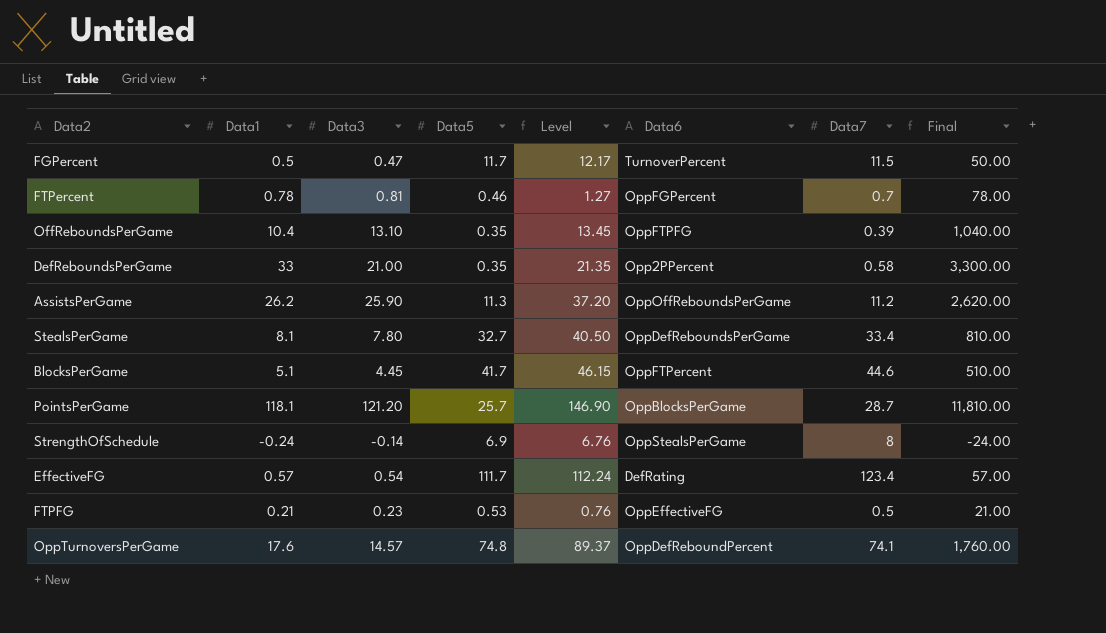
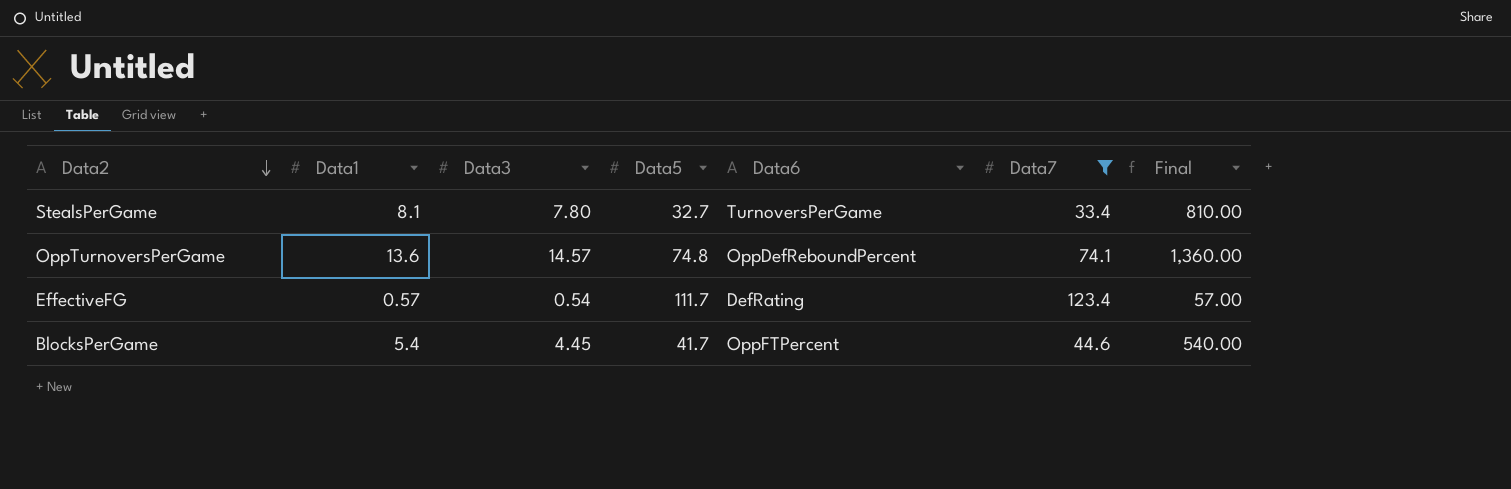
filter: none -> Data7 >= 33.4
row order: none -> Data2 descending
column Level | formula: [Data3] + [Data5] -> none
StealsPerGame | Data6: OppDefReboundsPerGame -> TurnoversPerGame
OppTurnoversPerGame | Data1: 17.6 -> 13.6
OppTurnoversPerGame | Final: 1,760.00 -> 1,360.00
BlocksPerGame | Data1: 5.1 -> 5.4
BlocksPerGame | Final: 510.00 -> 540.00

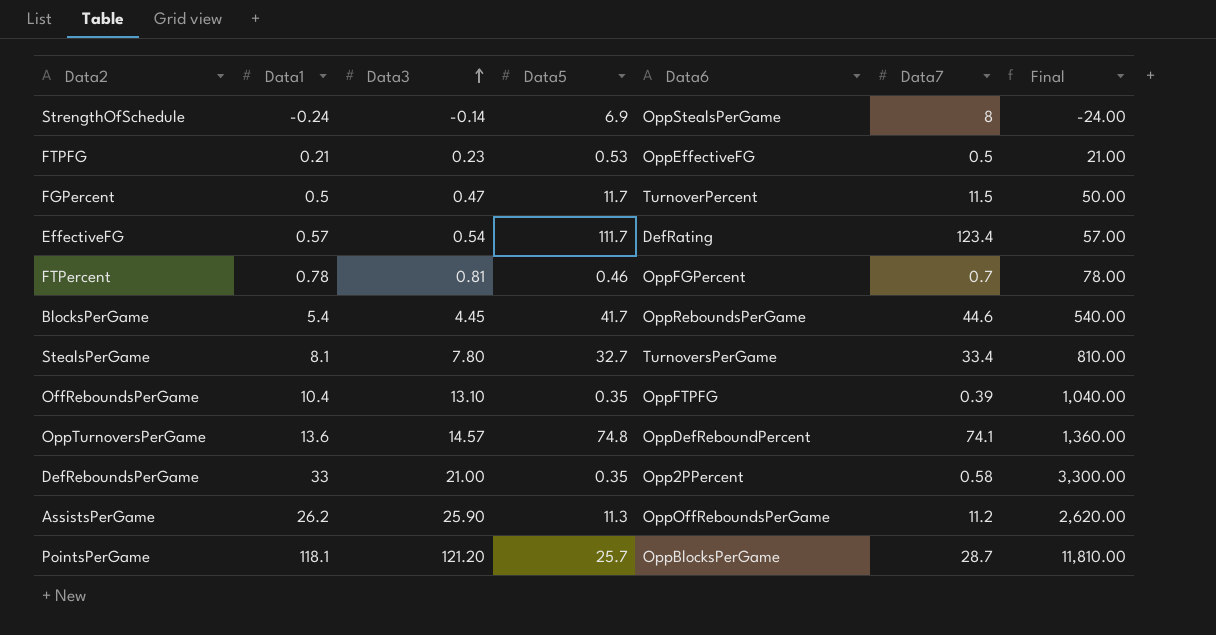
filter: Data7 >= 33.4 -> none
row order: Data2 descending -> Data3 ascending
BlocksPerGame | Data6: OppFTPercent -> OppReboundsPerGame

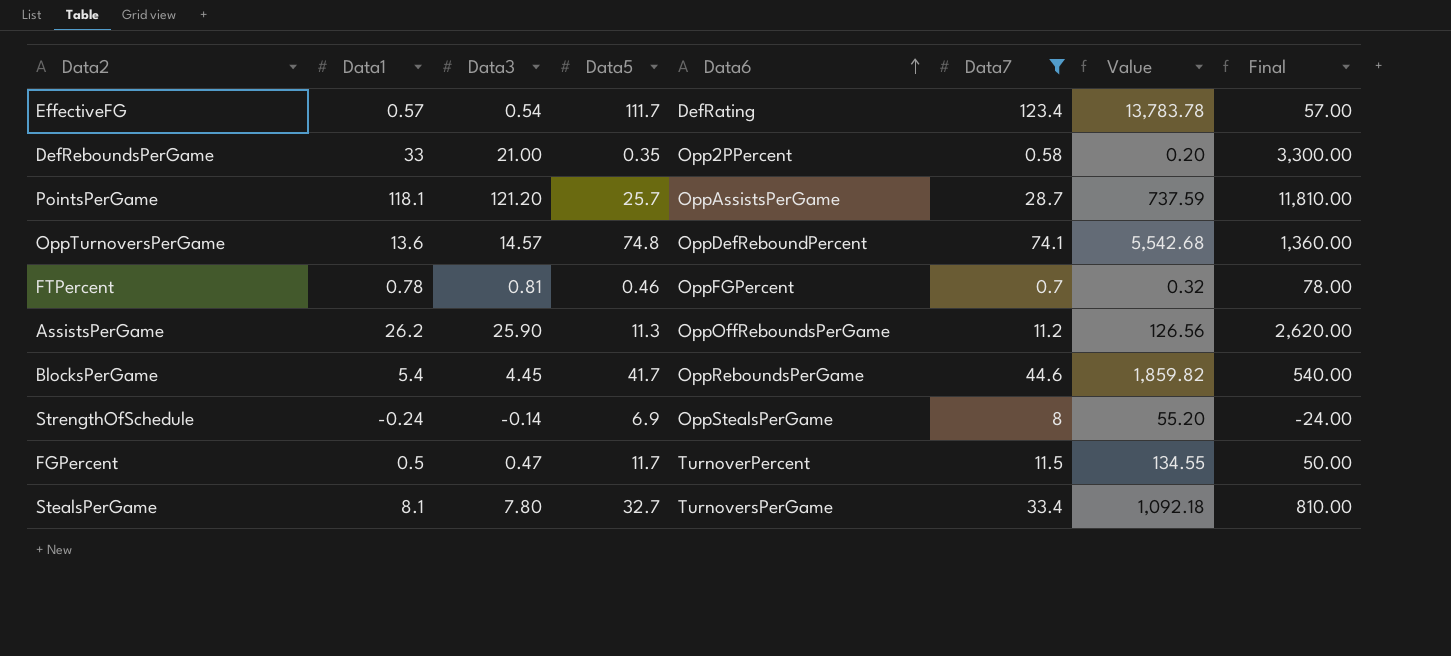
filter: none -> Data7 >= 0.58
row order: Data3 ascending -> Data6 ascending
column Value | formula: none -> [Data5] * [Data7]
PointsPerGame | Data6: OppBlocksPerGame -> OppAssistsPerGame

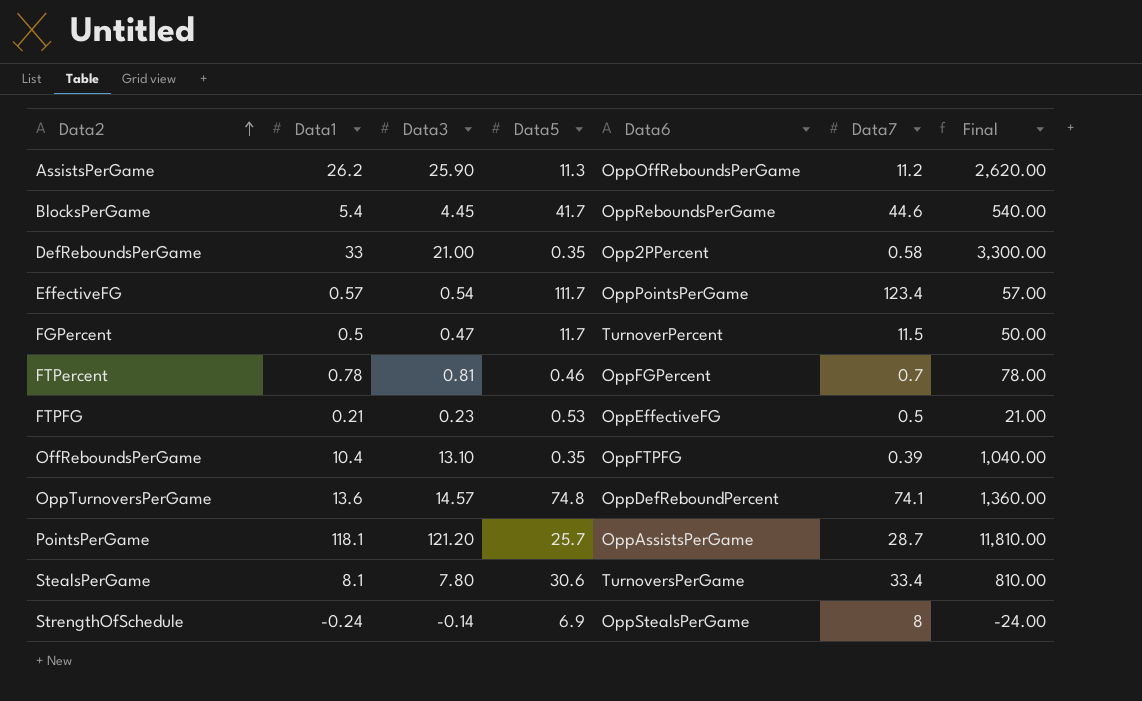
filter: Data7 >= 0.58 -> none
row order: Data6 ascending -> Data2 ascending
column Value | formula: [Data5] * [Data7] -> none
EffectiveFG | Data6: DefRating -> OppPointsPerGame
StealsPerGame | Data5: 32.7 -> 30.6

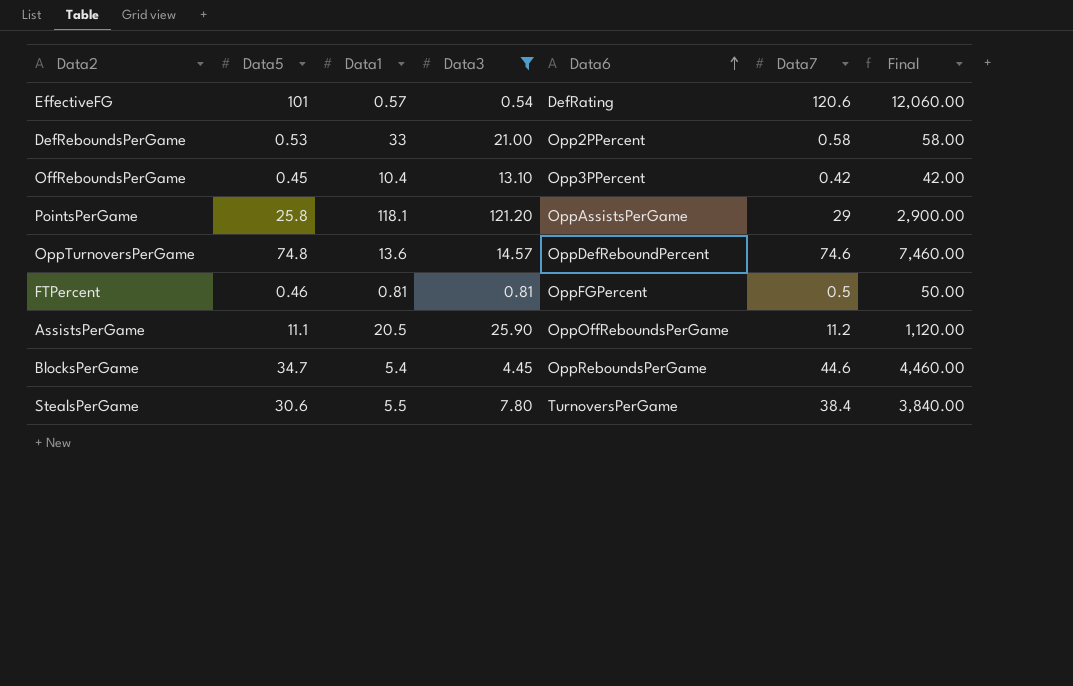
filter: none -> Data3 >= 0.54
row order: Data2 ascending -> Data6 ascending
column Data5 | position: 4 -> 2
column Final | formula: [Data1] * 100 -> [Data7] * 100
EffectiveFG | Data5: 111.7 -> 101
EffectiveFG | Data6: OppPointsPerGame -> DefRating
EffectiveFG | Data7: 123.4 -> 120.6
DefReboundsPerGame | Data5: 0.35 -> 0.53
OffReboundsPerGame | Data5: 0.35 -> 0.45
OffReboundsPerGame | Data6: OppFTPFG -> Opp3PPercent
OffReboundsPerGame | Data7: 0.39 -> 0.42
PointsPerGame | Data5: 25.7 -> 25.8
PointsPerGame | Data7: 28.7 -> 29
OppTurnoversPerGame | Data7: 74.1 -> 74.6
FTPercent | Data1: 0.78 -> 0.81
FTPercent | Data7: 0.7 -> 0.5
AssistsPerGame | Data5: 11.3 -> 11.1
AssistsPerGame | Data1: 26.2 -> 20.5
BlocksPerGame | Data5: 41.7 -> 34.7
StealsPerGame | Data1: 8.1 -> 5.5
StealsPerGame | Data7: 33.4 -> 38.4

